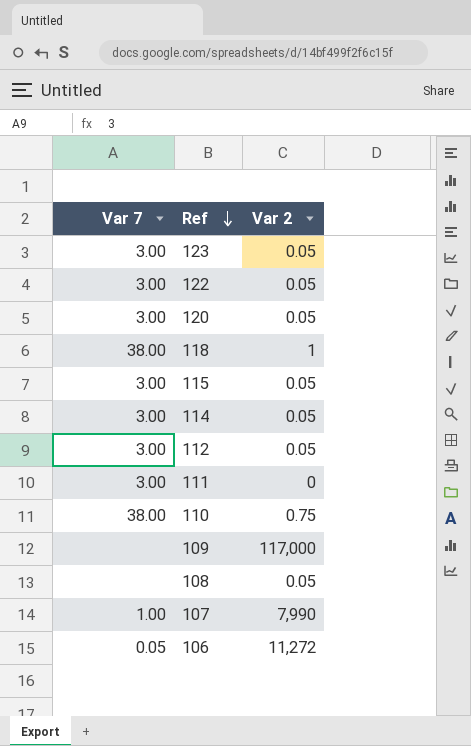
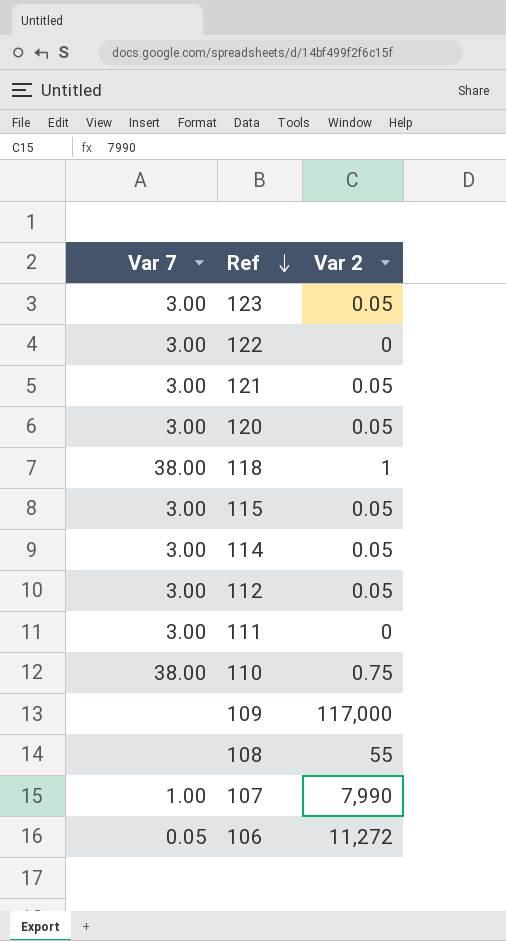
122 | Var 2: 0.05 -> 0
row 121: none -> 3.00 | 0.05
108 | Var 2: 0.05 -> 55

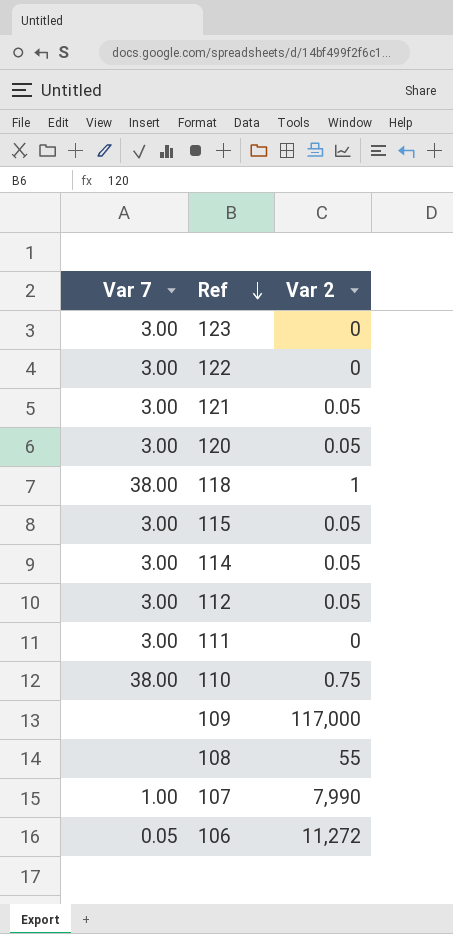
123 | Var 2: 0.05 -> 0

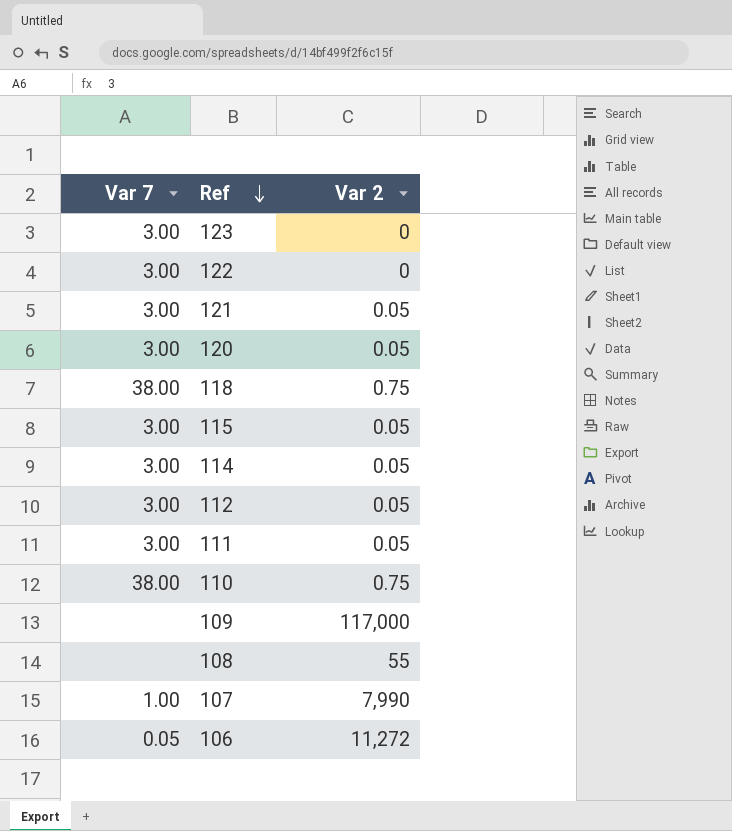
118 | Var 2: 1 -> 0.75
111 | Var 2: 0 -> 0.05

